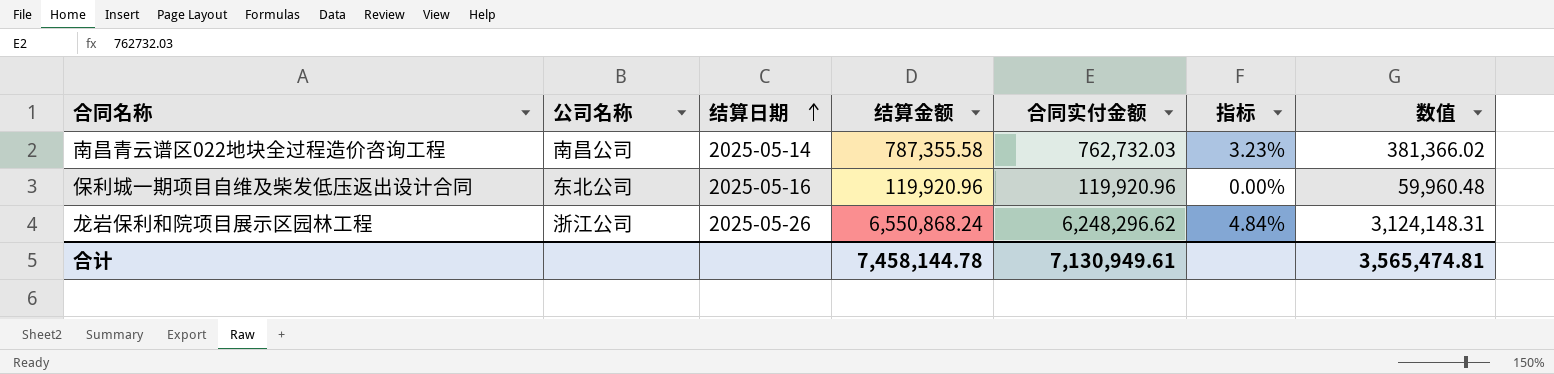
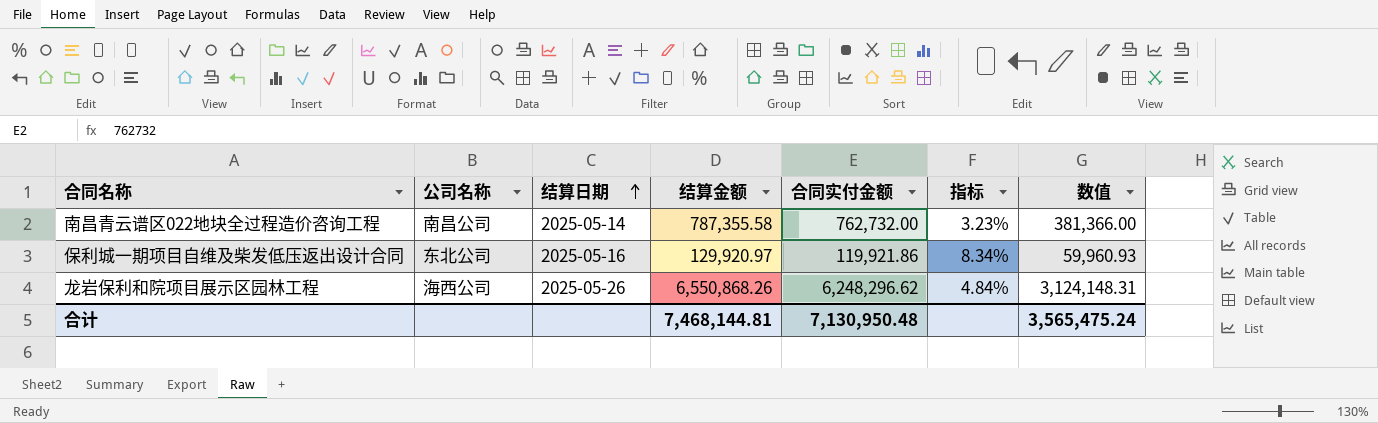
南昌青云谱区022地块全过程造价咨询工程 | 合同实付金额: 762,732.03 -> 762,732.00
南昌青云谱区022地块全过程造价咨询工程 | 数值: 381,366.02 -> 381,366.00
保利城一期项目自维及柴发低压返出设计合同 | 结算金额: 119,920.96 -> 129,920.97
保利城一期项目自维及柴发低压返出设计合同 | 合同实付金额: 119,920.96 -> 119,921.86
保利城一期项目自维及柴发低压返出设计合同 | 指标: 0.00% -> 8.34%
保利城一期项目自维及柴发低压返出设计合同 | 数值: 59,960.48 -> 59,960.93
龙岩保利和院项目展示区园林工程 | 公司名称: 浙江公司 -> 海西公司
龙岩保利和院项目展示区园林工程 | 结算金额: 6,550,868.24 -> 6,550,868.26
合计 | 结算金额: 7,458,144.78 -> 7,468,144.81
合计 | 合同实付金额: 7,130,949.61 -> 7,130,950.48
合计 | 数值: 3,565,474.81 -> 3,565,475.24

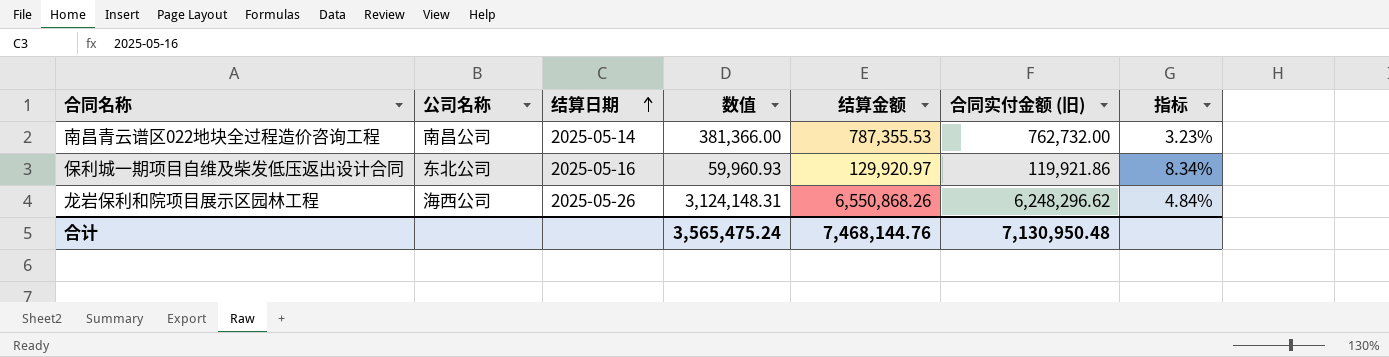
column 数值 | position: 7 -> 4
column name: 合同实付金额 -> 合同实付金额 (旧)
南昌青云谱区022地块全过程造价咨询工程 | 结算金额: 787,355.58 -> 787,355.53
合计 | 结算金额: 7,468,144.81 -> 7,468,144.76

